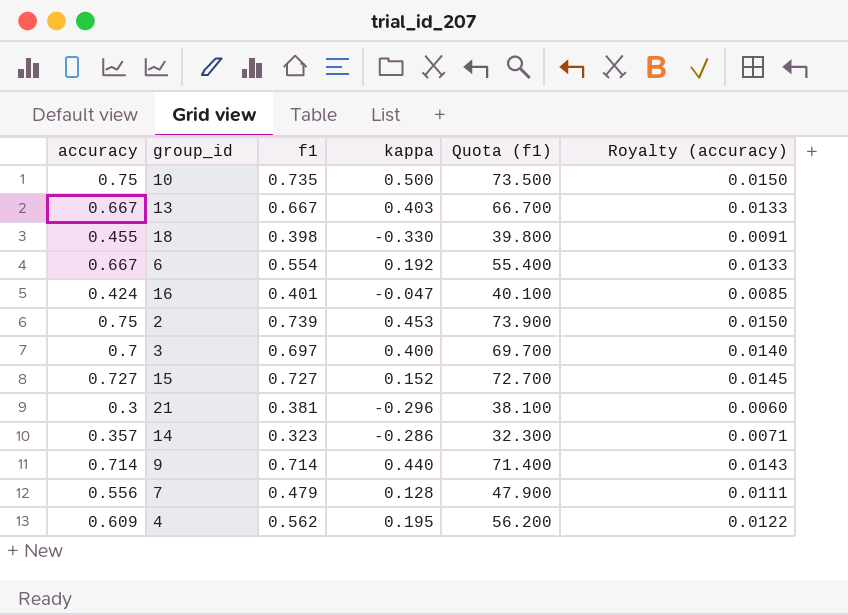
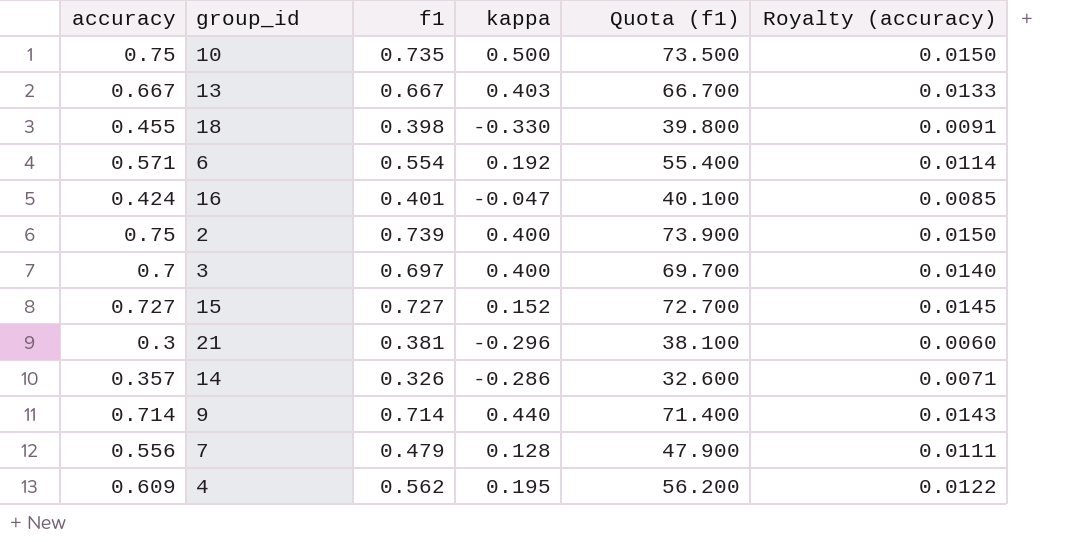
6 | accuracy: 0.667 -> 0.571
6 | Royalty (accuracy): 0.0133 -> 0.0114
2 | kappa: 0.453 -> 0.400
14 | f1: 0.323 -> 0.326
14 | Quota (f1): 32.300 -> 32.600

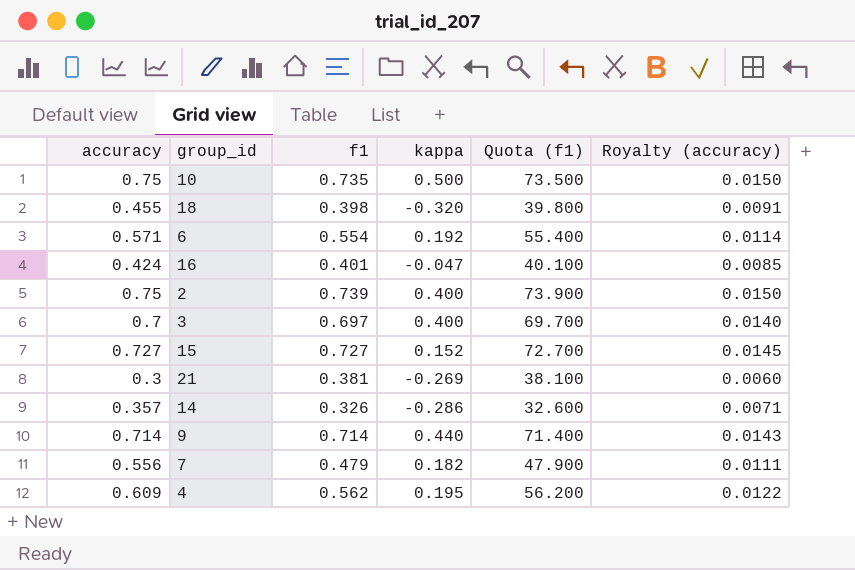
row 13: 0.667 | 0.667 | 0.403 | 66.700 | 0.0133 -> none
18 | kappa: -0.330 -> -0.320
21 | kappa: -0.296 -> -0.269
7 | kappa: 0.128 -> 0.182

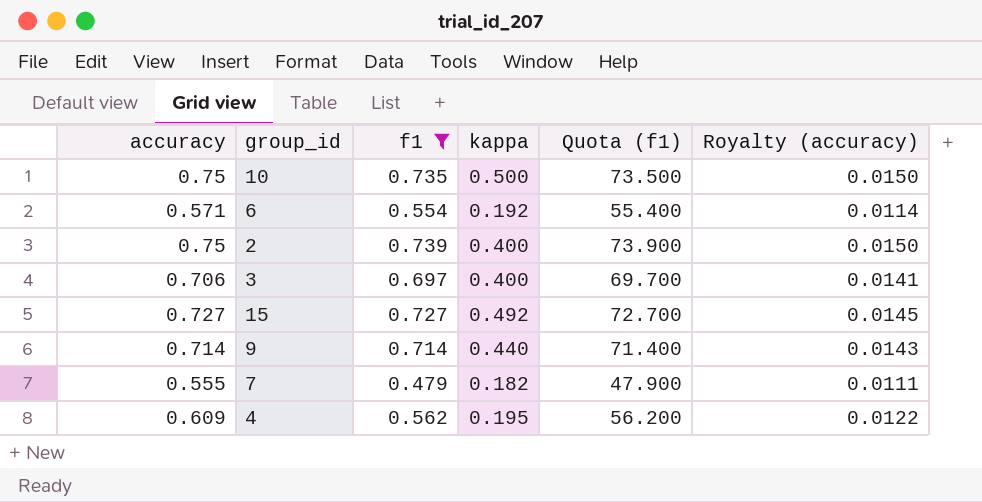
filter: none -> f1 >= 0.479
3 | accuracy: 0.7 -> 0.706
3 | Royalty (accuracy): 0.0140 -> 0.0141
15 | kappa: 0.152 -> 0.492
7 | accuracy: 0.556 -> 0.555

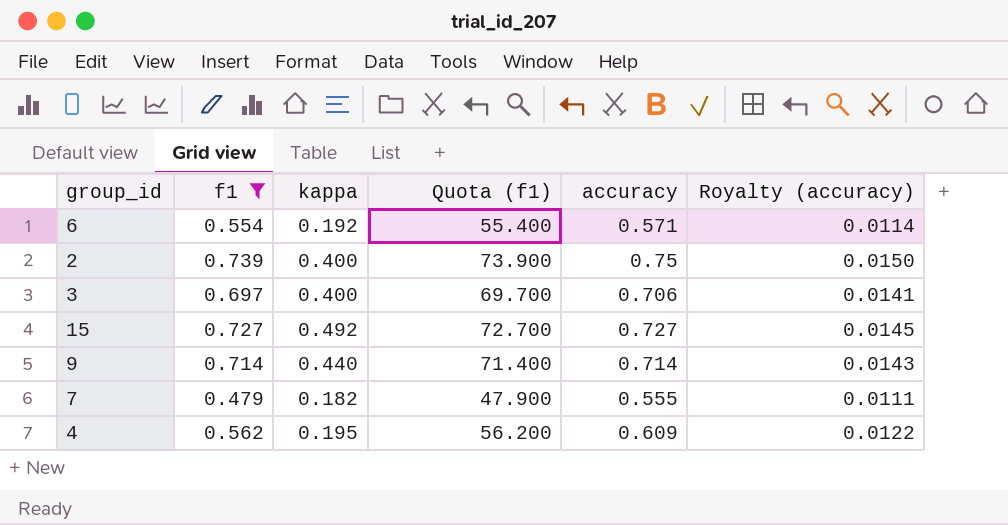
column accuracy | position: 1 -> 5
row 10: 0.75 | 0.735 | 0.500 | 73.500 | 0.0150 -> none

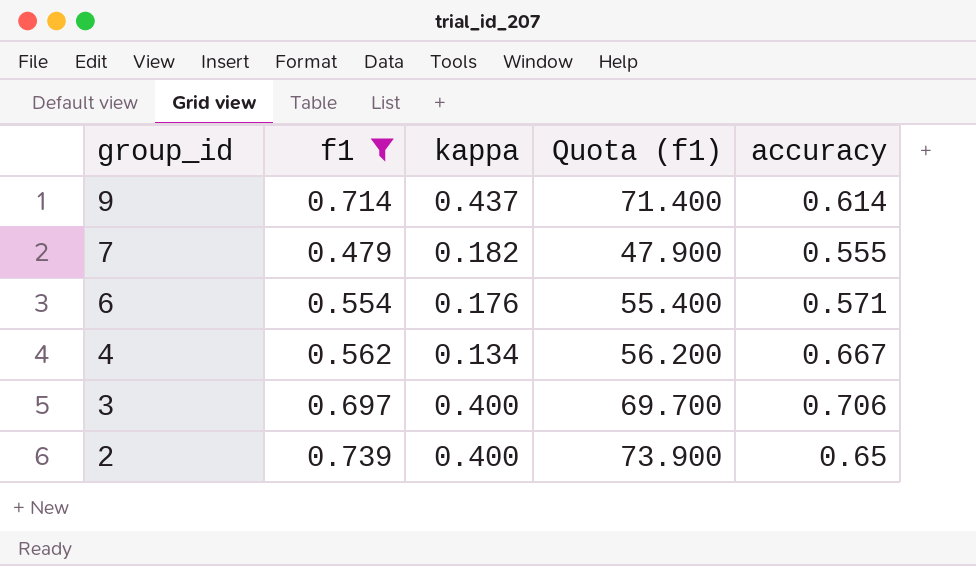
row order: none -> group_id descending
column Royalty (accuracy) | formula: [accuracy] * 0.02 -> none
row 15: 0.727 | 0.492 | 72.700 | 0.727 | 0.0145 -> none
9 | kappa: 0.440 -> 0.437
9 | accuracy: 0.714 -> 0.614
6 | kappa: 0.192 -> 0.176
4 | kappa: 0.195 -> 0.134
4 | accuracy: 0.609 -> 0.667
2 | accuracy: 0.75 -> 0.65

